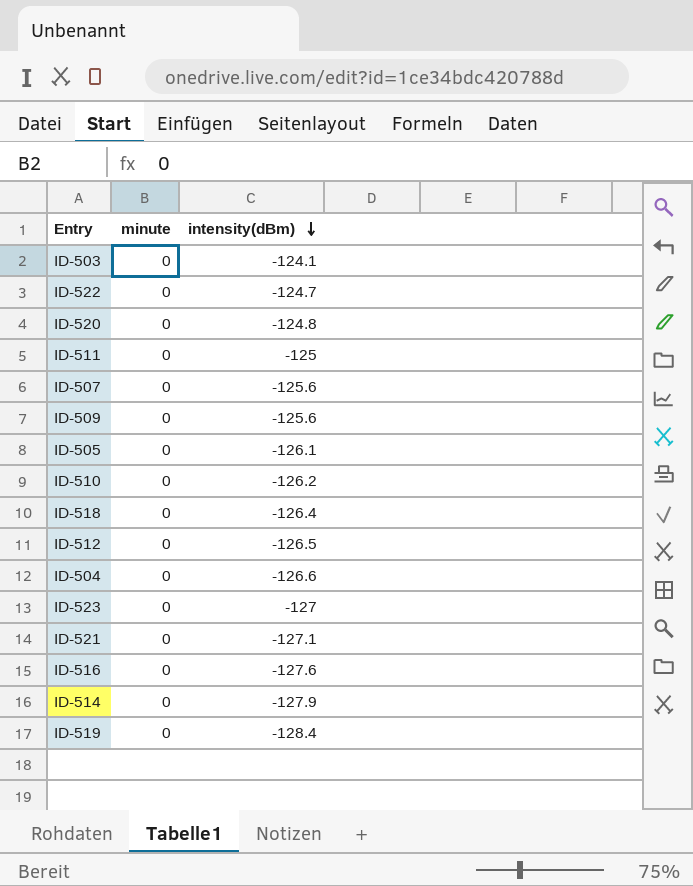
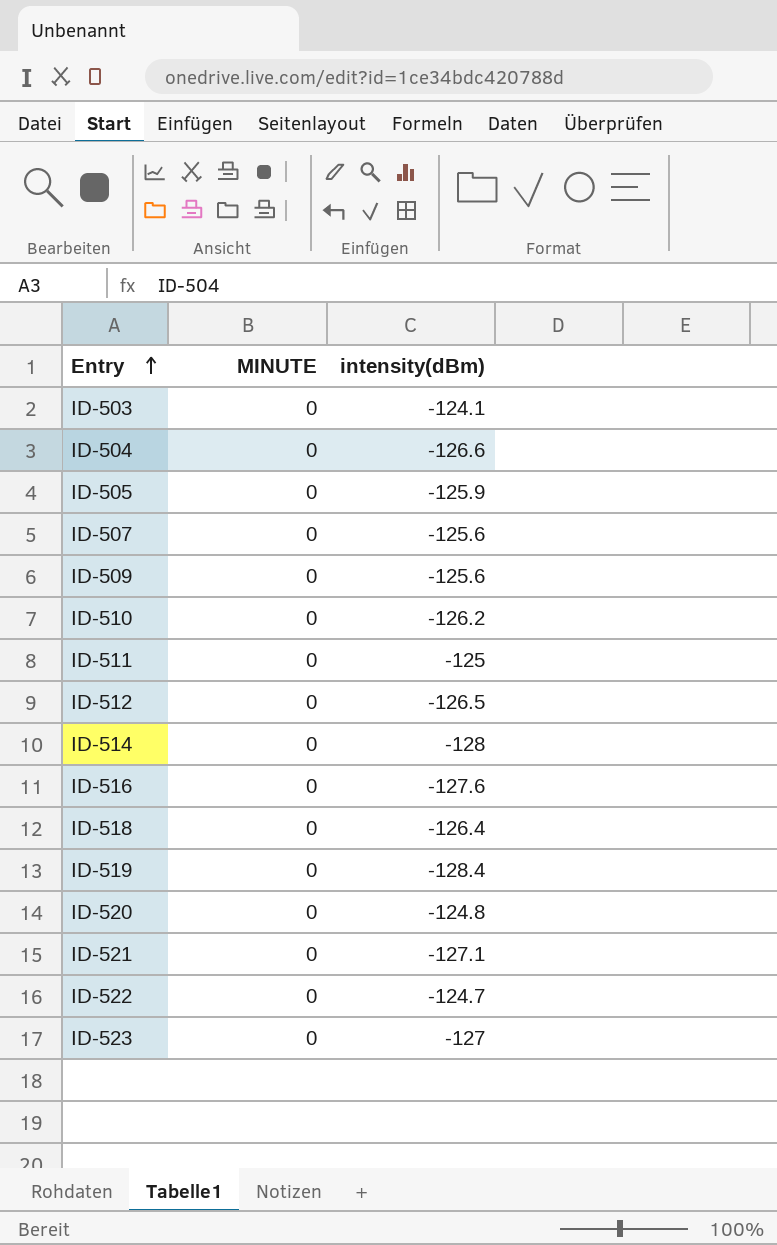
row order: intensity(dBm) descending -> Entry ascending
column name: minute -> MINUTE
ID-505 | intensity(dBm): -126.1 -> -125.9
ID-514 | intensity(dBm): -127.9 -> -128

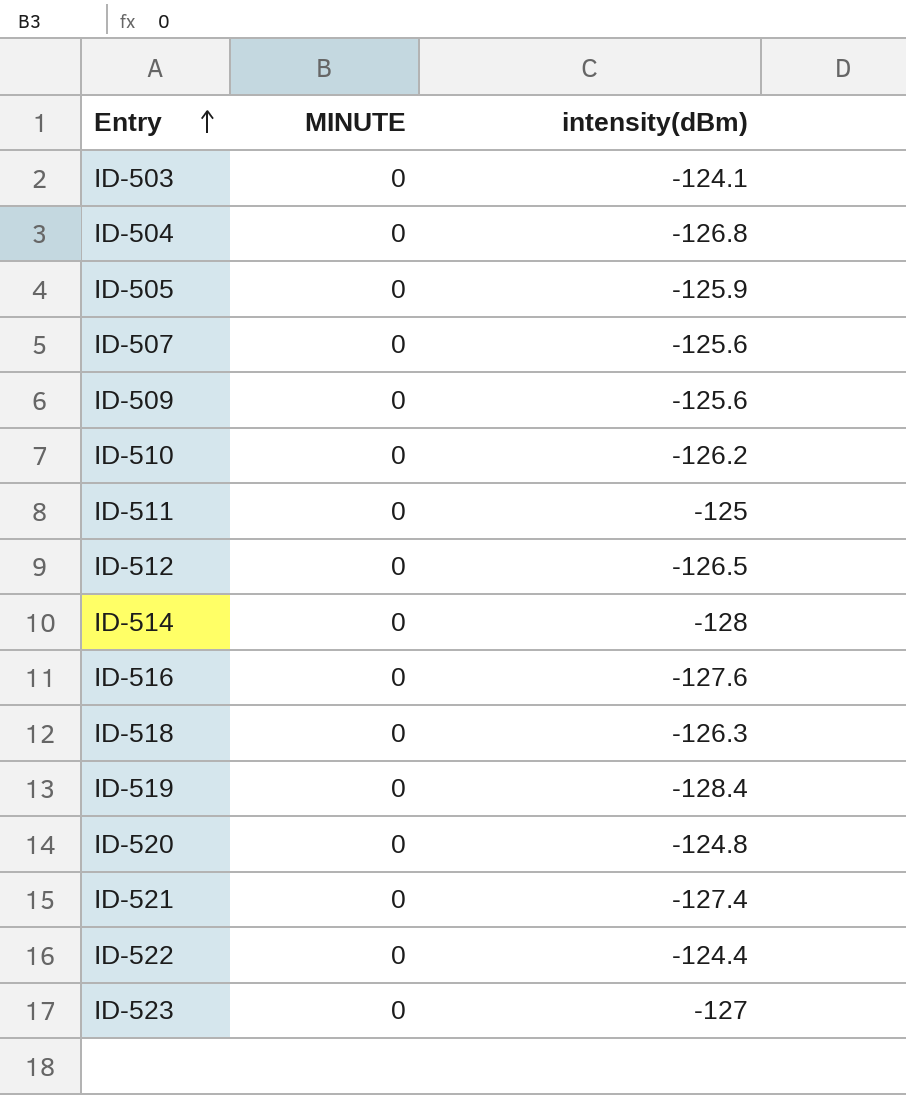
ID-504 | intensity(dBm): -126.6 -> -126.8
ID-518 | intensity(dBm): -126.4 -> -126.3
ID-521 | intensity(dBm): -127.1 -> -127.4
ID-522 | intensity(dBm): -124.7 -> -124.4

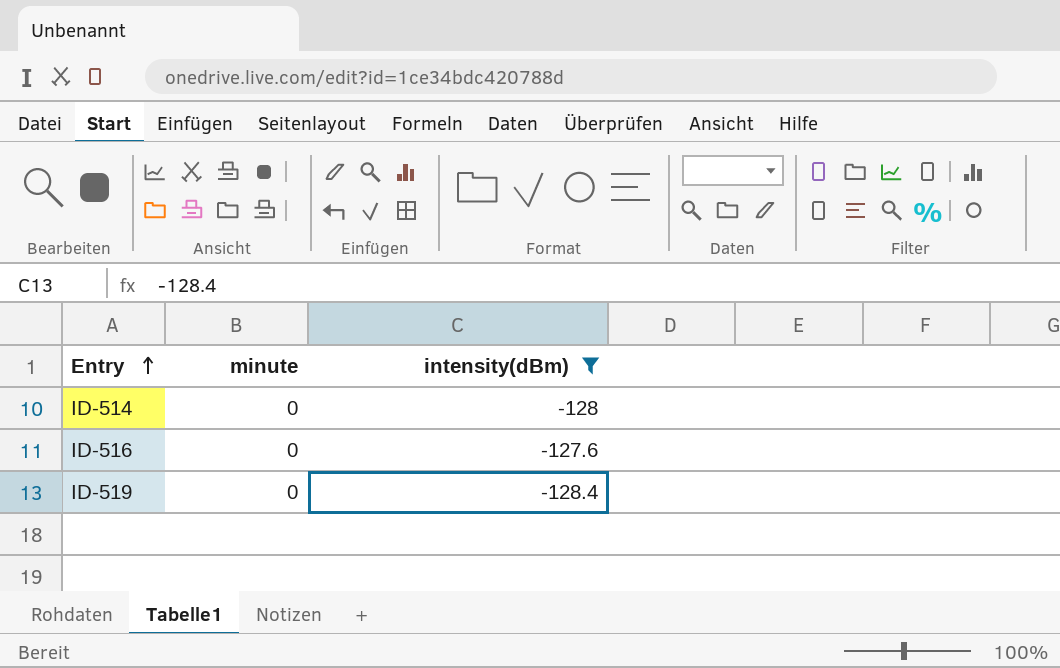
filter: none -> intensity(dBm) <= -127.6
column name: MINUTE -> minute

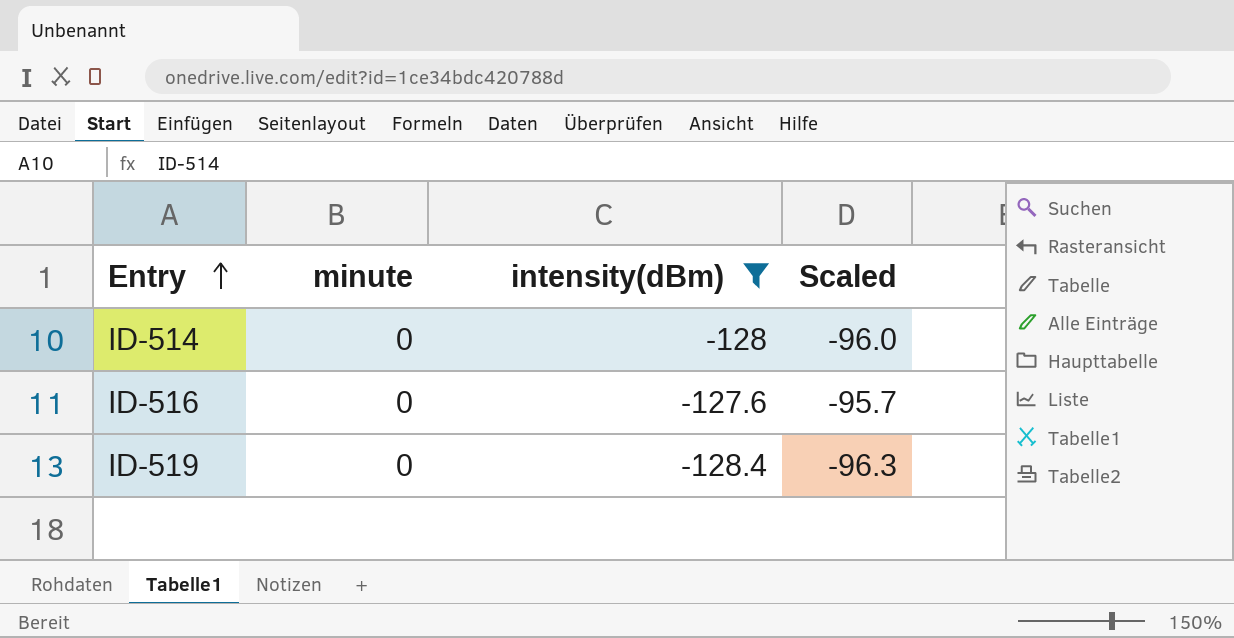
column Scaled | formula: none -> [intensity(dBm)] * 0.75

